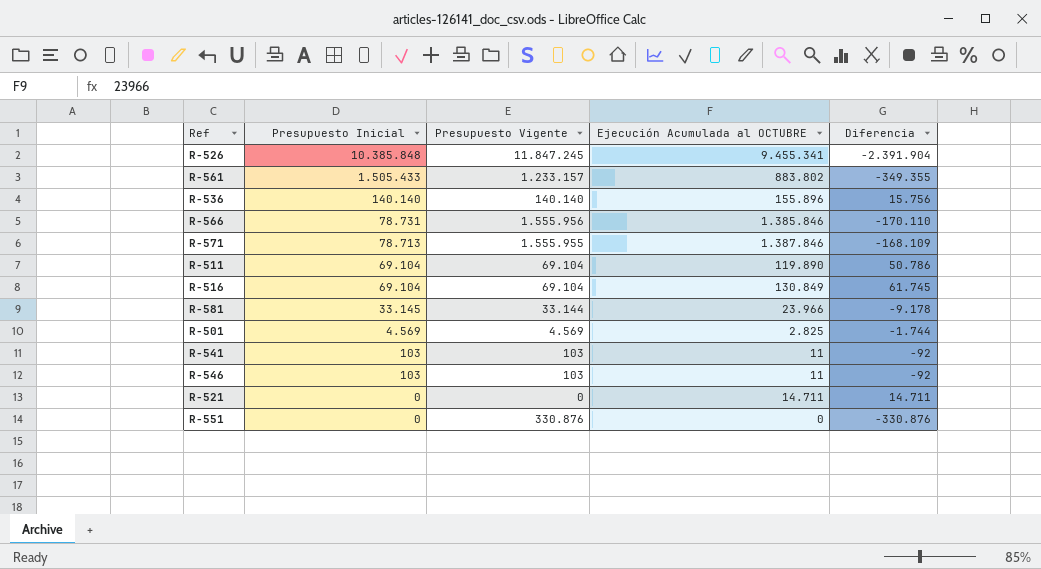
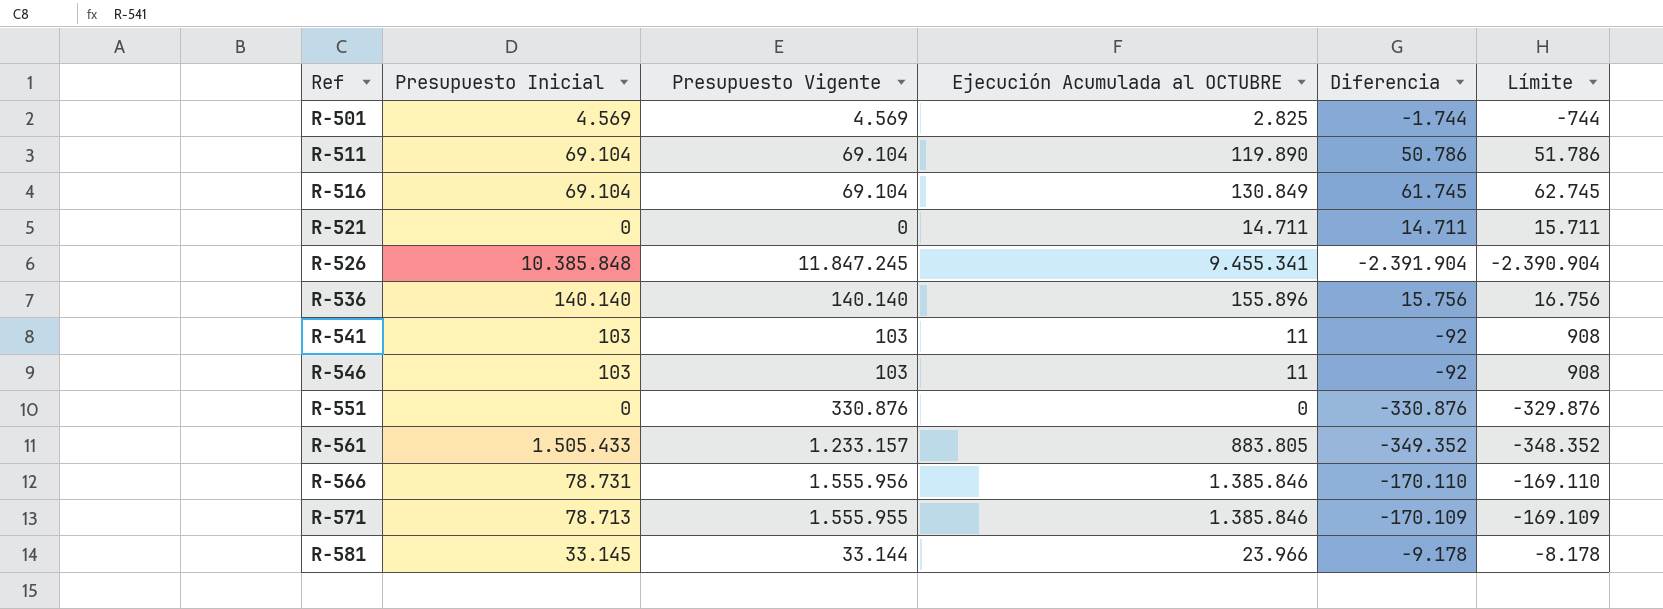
row order: Presupuesto Inicial descending -> Ref ascending
column Límite | formula: none -> [Diferencia] + 1000
R-561 | Ejecución Acumulada al OCTUBRE: 883.802 -> 883.805
R-561 | Diferencia: -349.355 -> -349.352
R-571 | Ejecución Acumulada al OCTUBRE: 1.387.846 -> 1.385.846
R-571 | Diferencia: -168.109 -> -170.109

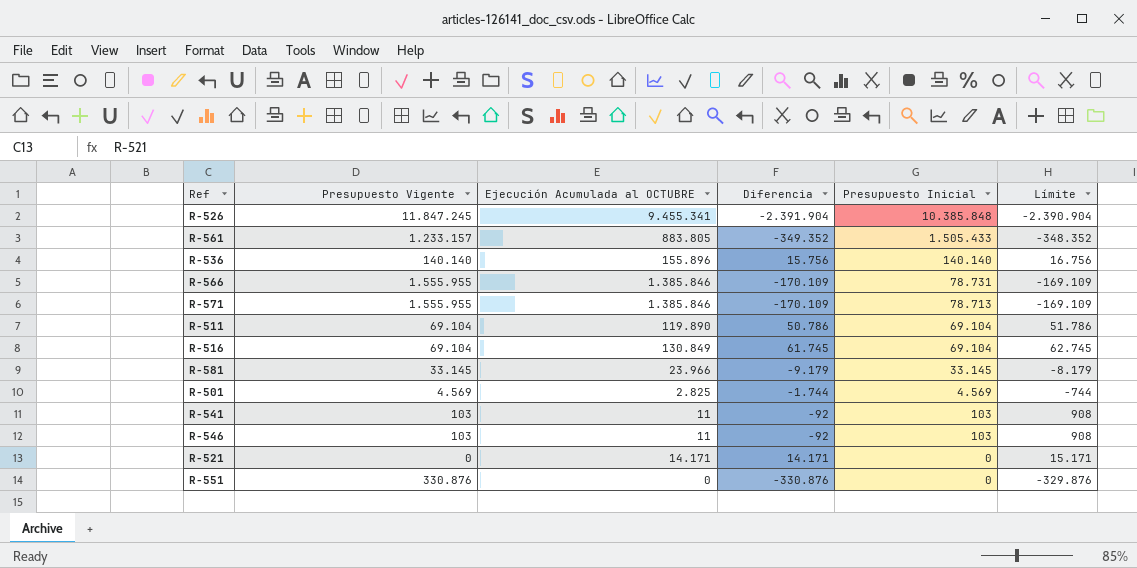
row order: Ref ascending -> Presupuesto Inicial descending
column Presupuesto Inicial | position: 2 -> 5
R-566 | Presupuesto Vigente: 1.555.956 -> 1.555.955
R-566 | Diferencia: -170.110 -> -170.109
R-566 | Límite: -169.110 -> -169.109
R-581 | Presupuesto Vigente: 33.144 -> 33.145
R-581 | Diferencia: -9.178 -> -9.179
R-581 | Límite: -8.178 -> -8.179
R-521 | Ejecución Acumulada al OCTUBRE: 14.711 -> 14.171
R-521 | Diferencia: 14.711 -> 14.171
R-521 | Límite: 15.711 -> 15.171

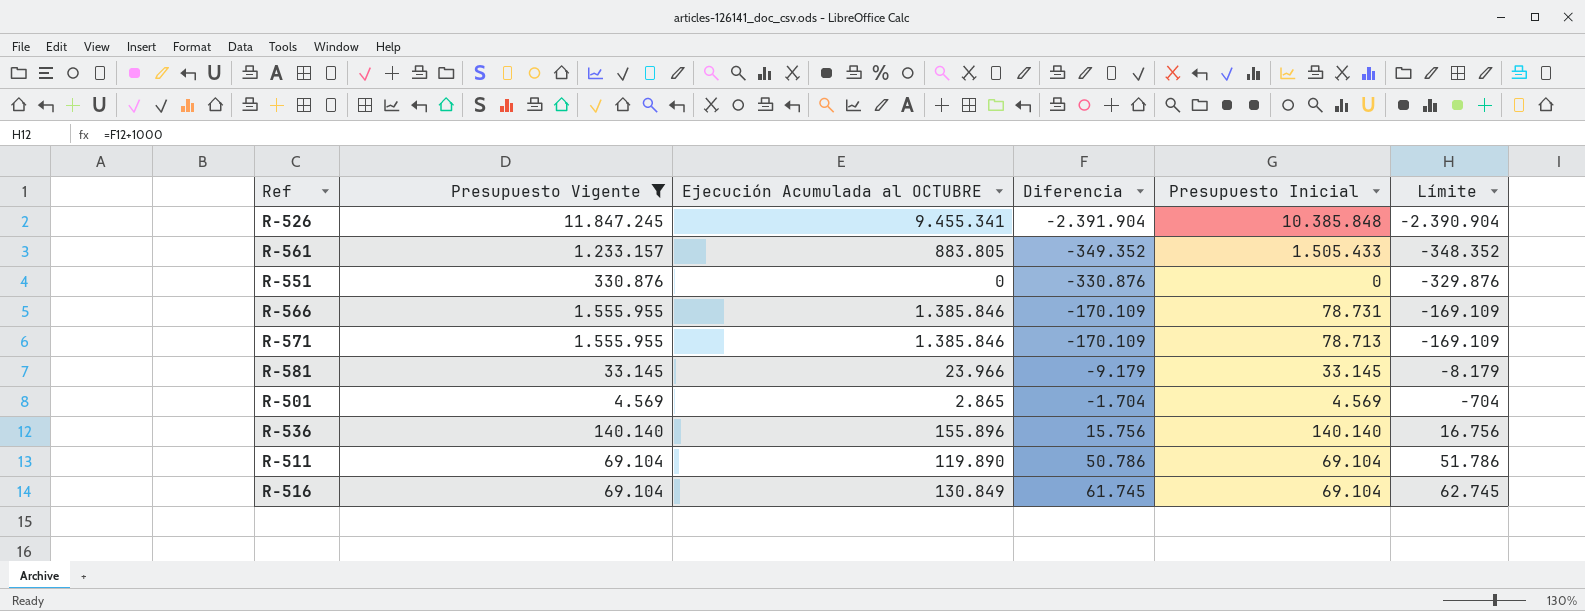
filter: none -> Presupuesto Vigente >= 4.569
row order: Presupuesto Inicial descending -> Diferencia ascending
R-501 | Ejecución Acumulada al OCTUBRE: 2.825 -> 2.865
R-501 | Diferencia: -1.744 -> -1.704
R-501 | Límite: -744 -> -704

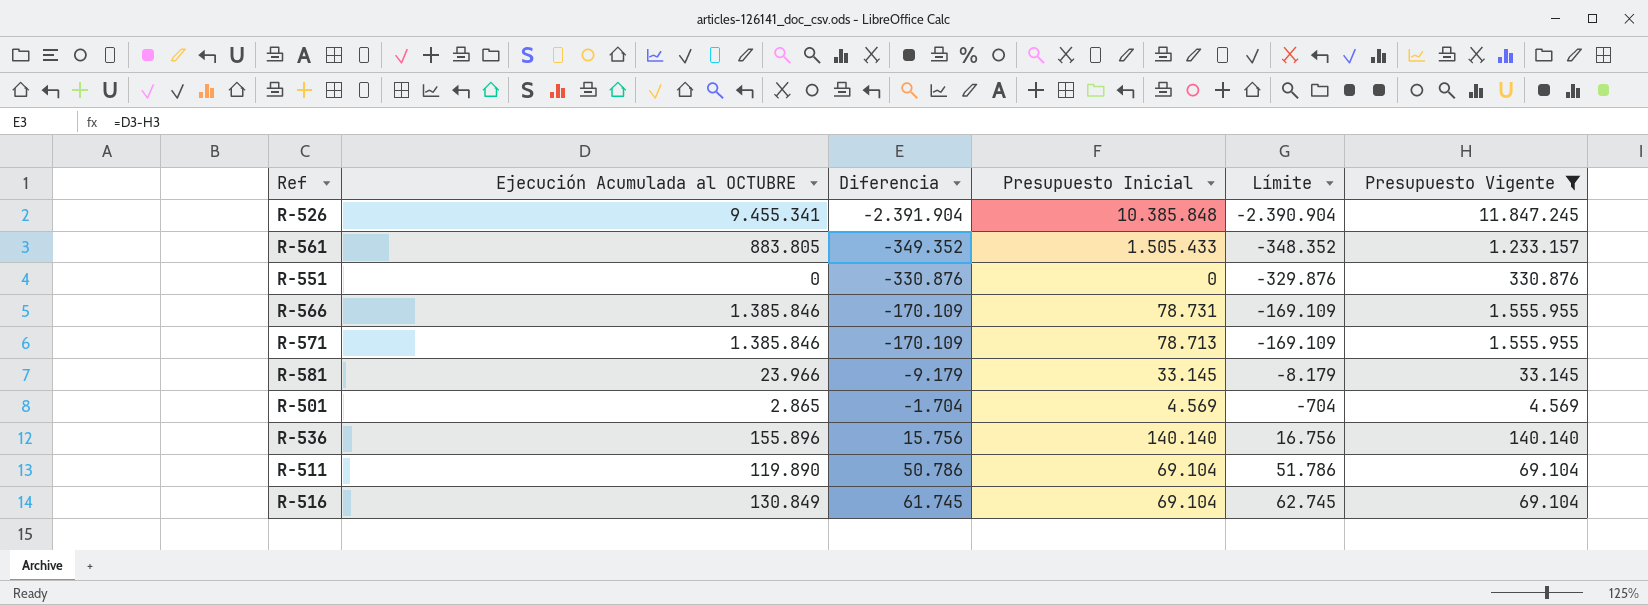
column Presupuesto Vigente | position: 2 -> 6

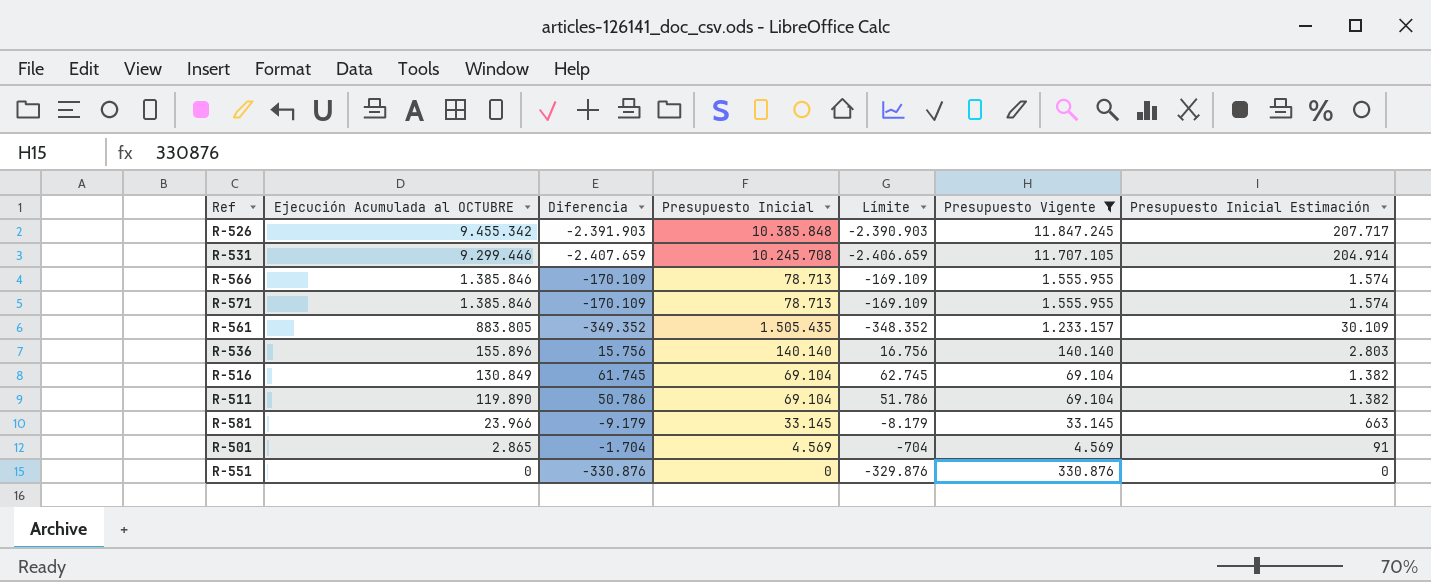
row order: Diferencia ascending -> Ejecución Acumulada al OCTUBRE descending
column Presupuesto Inicial Estimación | formula: none -> [Presupuesto Inicial] * 0,02
R-526 | Ejecución Acumulada al OCTUBRE: 9.455.341 -> 9.455.342
R-526 | Diferencia: -2.391.904 -> -2.391.903
R-526 | Límite: -2.390.904 -> -2.390.903
row R-531: none -> 9.299.446 | -2.407.659 | 10.245.708 | -2.406.659 | 11.707.105 | 204.914
R-566 | Presupuesto Inicial: 78.731 -> 78.713
R-561 | Presupuesto Inicial: 1.505.433 -> 1.505.435

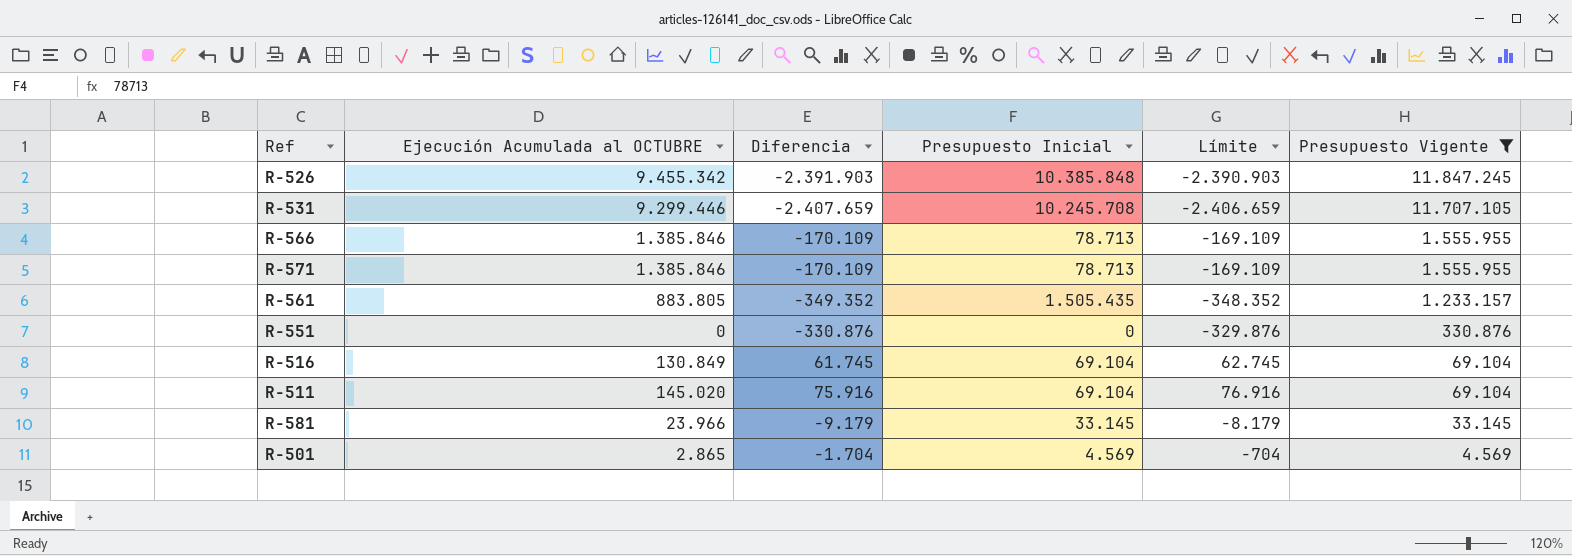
row order: Ejecución Acumulada al OCTUBRE descending -> Presupuesto Vigente descending
column Presupuesto Inicial Estimación | formula: [Presupuesto Inicial] * 0,02 -> none
row R-536: 155.896 | 15.756 | 140.140 | 16.756 | 140.140 | 2.803 -> none
R-511 | Ejecución Acumulada al OCTUBRE: 119.890 -> 145.020
R-511 | Diferencia: 50.786 -> 75.916
R-511 | Límite: 51.786 -> 76.916

